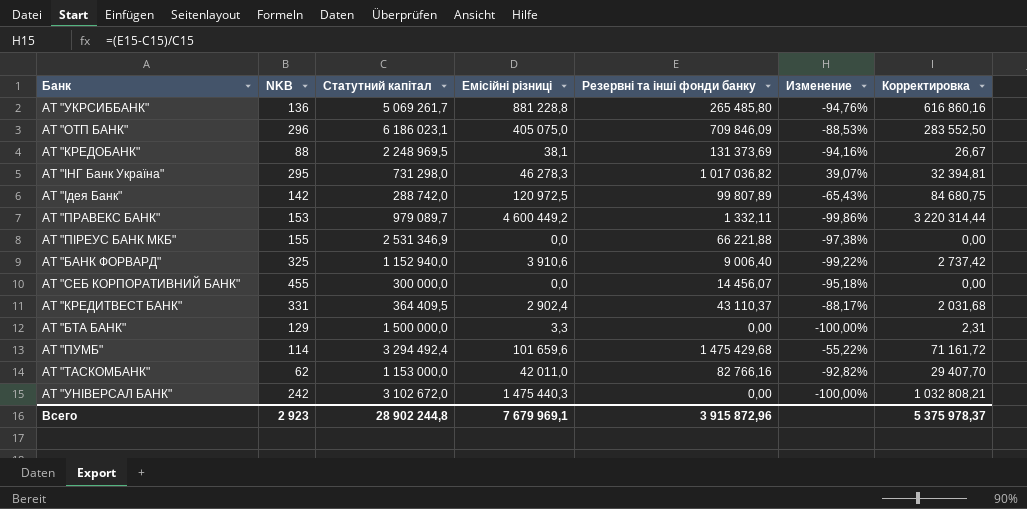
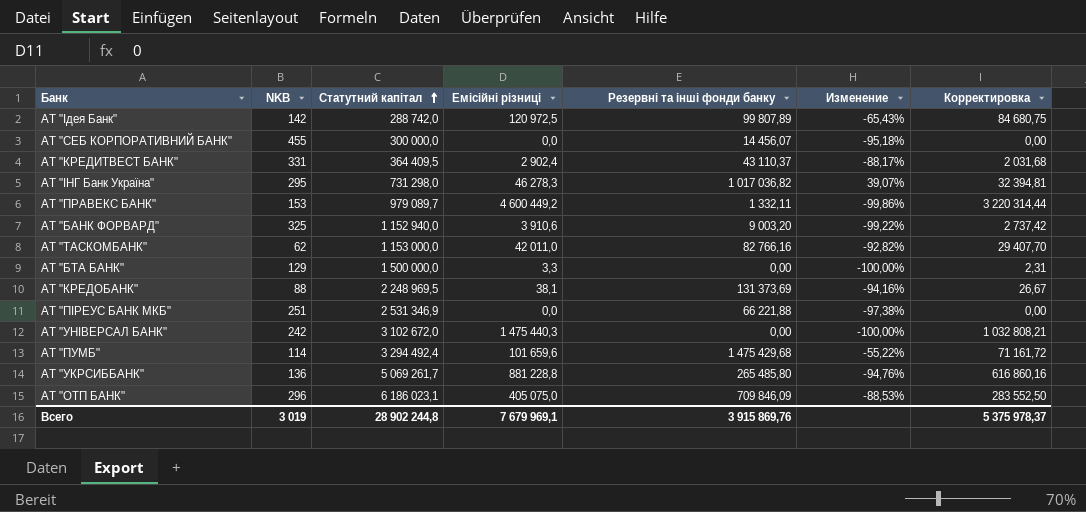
row order: none -> Статутний капітал ascending
АТ "БАНК ФОРВАРД" | Резервні та інші фонди банку: 9 006,40 -> 9 003,20
АТ "ПІРЕУС БАНК МКБ" | NKB: 155 -> 251
Всего | NKB: 2 923 -> 3 019
Всего | Резервні та інші фонди банку: 3 915 872,96 -> 3 915 869,76

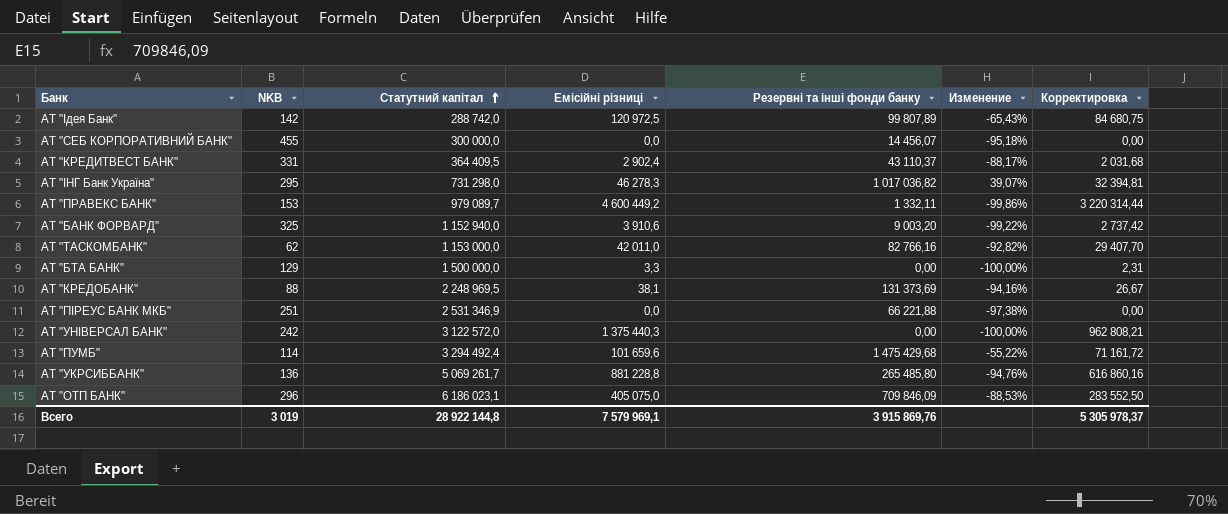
АТ "УНІВЕРСАЛ БАНК" | Статутний капітал: 3 102 672,0 -> 3 122 572,0
АТ "УНІВЕРСАЛ БАНК" | Емісійні різниці: 1 475 440,3 -> 1 375 440,3
АТ "УНІВЕРСАЛ БАНК" | Корректировка: 1 032 808,21 -> 962 808,21
Всего | Статутний капітал: 28 902 244,8 -> 28 922 144,8
Всего | Емісійні різниці: 7 679 969,1 -> 7 579 969,1
Всего | Корректировка: 5 375 978,37 -> 5 305 978,37

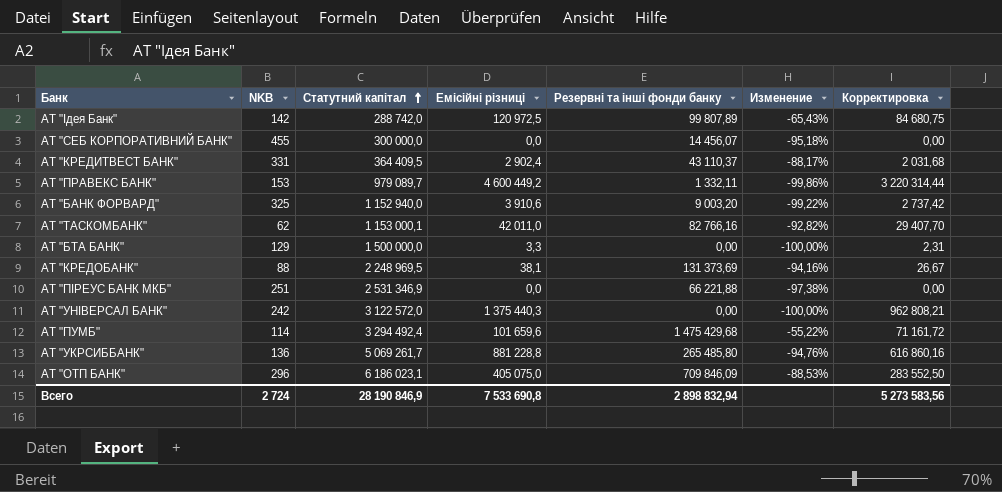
row АТ "ІНГ Банк Україна": 295 | 731 298,0 | 46 278,3 | 1 017 036,82 | 39,07% | 32 394,81 -> none
АТ "ТАСКОМБАНК" | Статутний капітал: 1 153 000,0 -> 1 153 000,1
Всего | NKB: 3 019 -> 2 724
Всего | Статутний капітал: 28 922 144,8 -> 28 190 846,9
Всего | Емісійні різниці: 7 579 969,1 -> 7 533 690,8
Всего | Резервні та інші фонди банку: 3 915 869,76 -> 2 898 832,94
Всего | Корректировка: 5 305 978,37 -> 5 273 583,56

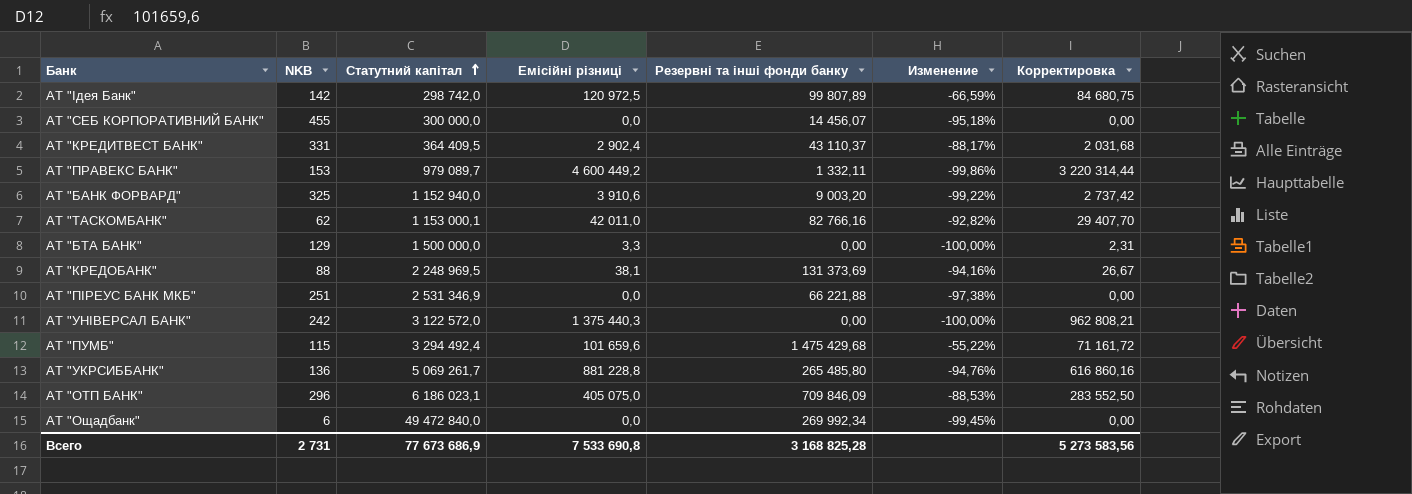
АТ "Ідея Банк" | Статутний капітал: 288 742,0 -> 298 742,0
АТ "Ідея Банк" | Изменение: -65,43% -> -66,59%
АТ "ПУМБ" | NKB: 114 -> 115
row АТ "Ощадбанк": none -> 6 | 49 472 840,0 | 0,0 | 269 992,34 | -99,45% | 0,00
Всего | NKB: 2 724 -> 2 731
Всего | Статутний капітал: 28 190 846,9 -> 77 673 686,9
Всего | Резервні та інші фонди банку: 2 898 832,94 -> 3 168 825,28

